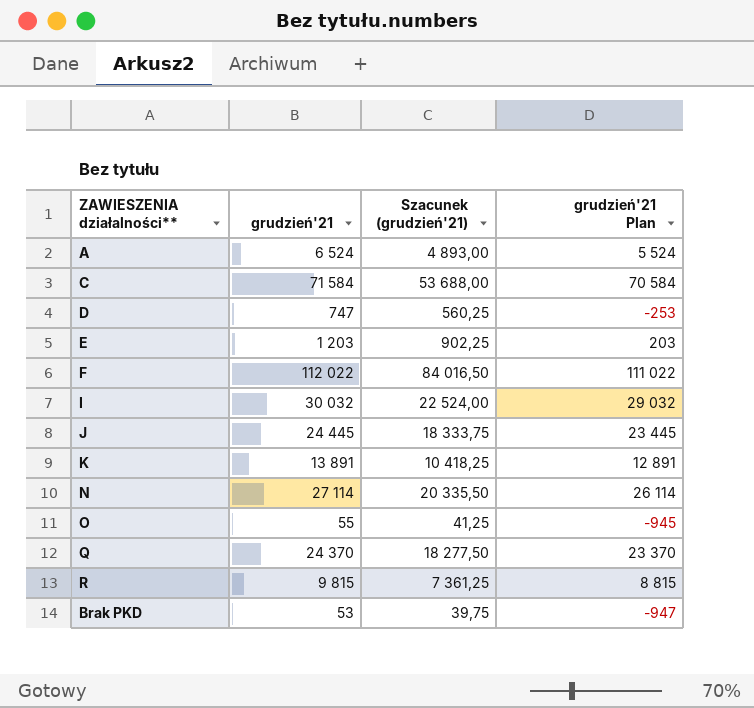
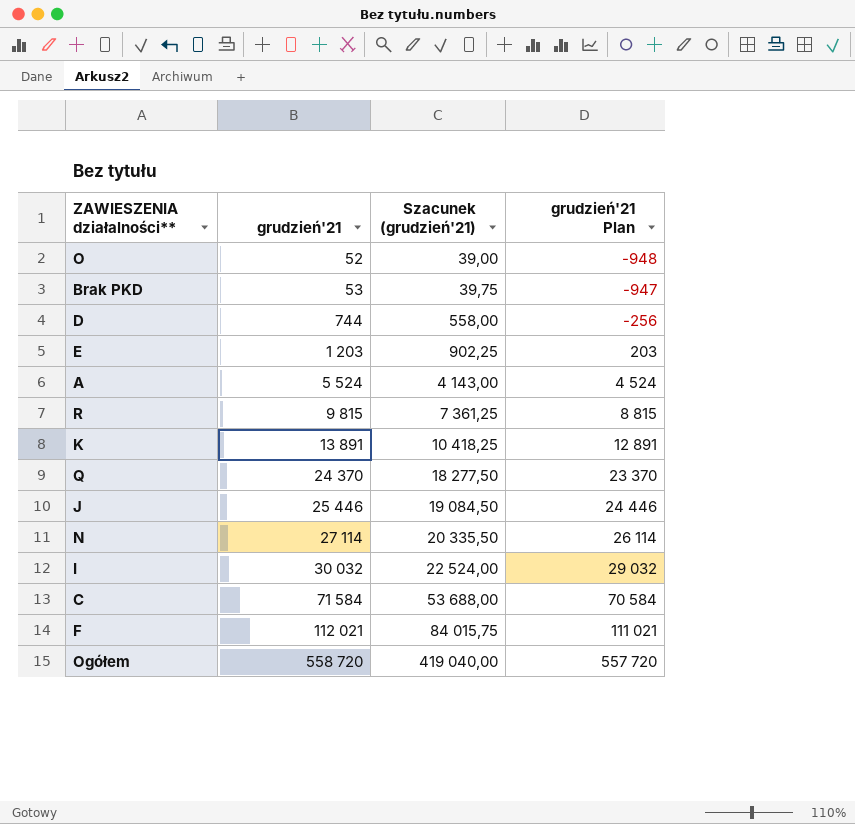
row order: none -> grudzień'21 ascending
O | grudzień'21: 55 -> 52
O | Szacunek (grudzień'21): 41,25 -> 39,00
O | grudzień'21 Plan: -945 -> -948
D | grudzień'21: 747 -> 744
D | Szacunek (grudzień'21): 560,25 -> 558,00
D | grudzień'21 Plan: -253 -> -256
A | grudzień'21: 6 524 -> 5 524
A | Szacunek (grudzień'21): 4 893,00 -> 4 143,00
A | grudzień'21 Plan: 5 524 -> 4 524
J | grudzień'21: 24 445 -> 25 446
J | Szacunek (grudzień'21): 18 333,75 -> 19 084,50
J | grudzień'21 Plan: 23 445 -> 24 446
F | grudzień'21: 112 022 -> 112 021
F | Szacunek (grudzień'21): 84 016,50 -> 84 015,75
F | grudzień'21 Plan: 111 022 -> 111 021
row Ogółem: none -> 558 720 | 419 040,00 | 557 720

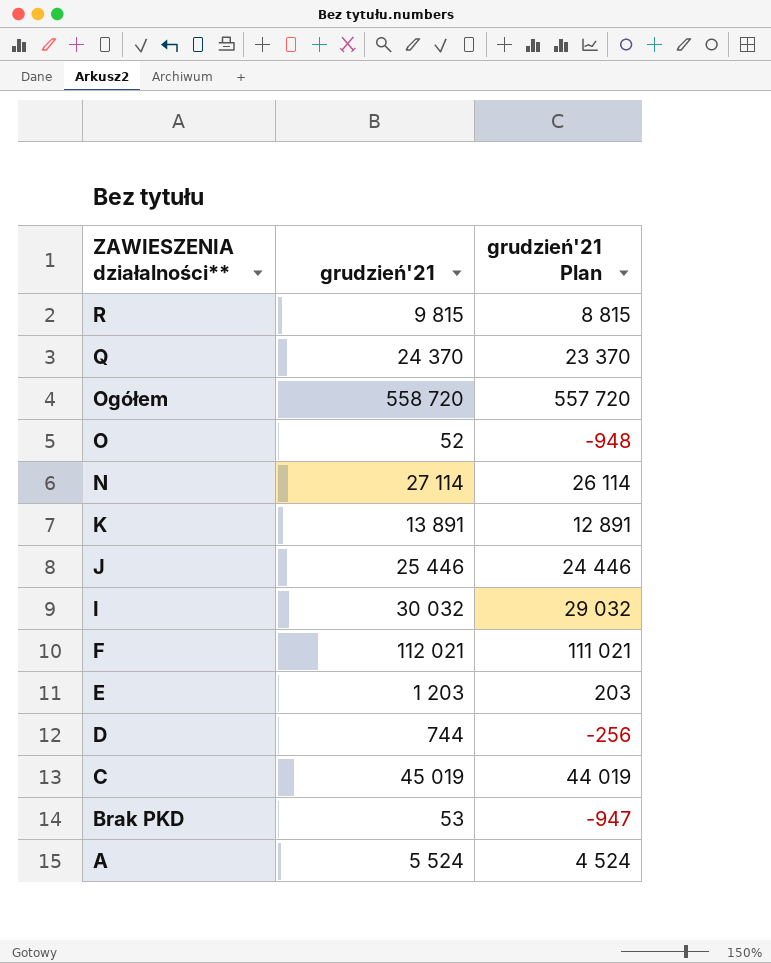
row order: grudzień'21 ascending -> ZAWIESZENIA działalności** descending
column Szacunek (grudzień'21) | formula: [grudzień'21] * 0,75 -> none
C | grudzień'21: 71 584 -> 45 019
C | grudzień'21 Plan: 70 584 -> 44 019

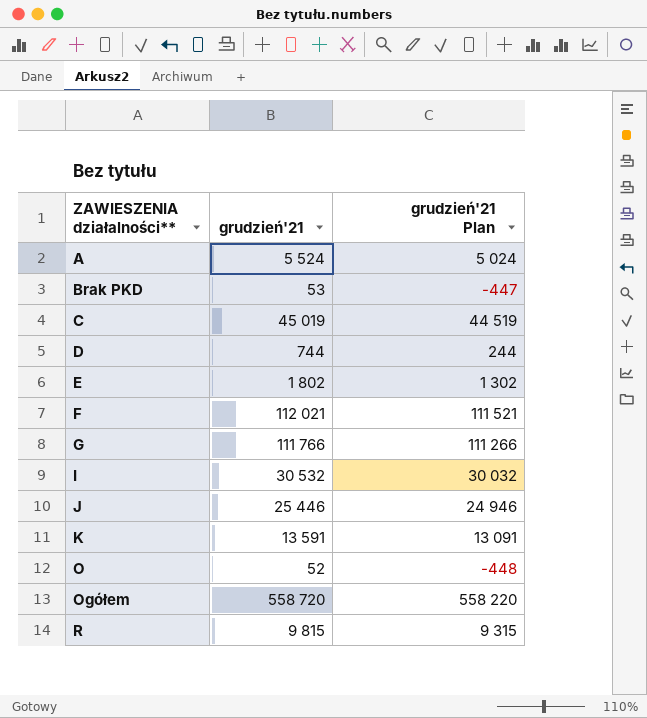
row order: ZAWIESZENIA działalności** descending -> ZAWIESZENIA działalności** ascending
column grudzień'21 Plan | formula: [grudzień'21] - 1000 -> [grudzień'21] - 500
row Q: 24 370 | 23 370 -> none
row N: 27 114 | 26 114 -> none
E | grudzień'21: 1 203 -> 1 802
row G: none -> 111 766 | 111 266
I | grudzień'21: 30 032 -> 30 532
K | grudzień'21: 13 891 -> 13 591

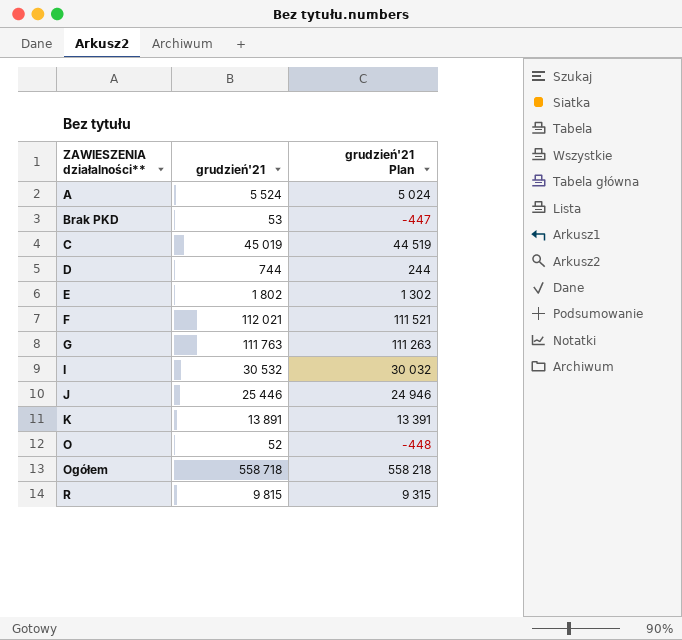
G | grudzień'21: 111 766 -> 111 763
G | grudzień'21 Plan: 111 266 -> 111 263
K | grudzień'21: 13 591 -> 13 891
K | grudzień'21 Plan: 13 091 -> 13 391
Ogółem | grudzień'21: 558 720 -> 558 718
Ogółem | grudzień'21 Plan: 558 220 -> 558 218

